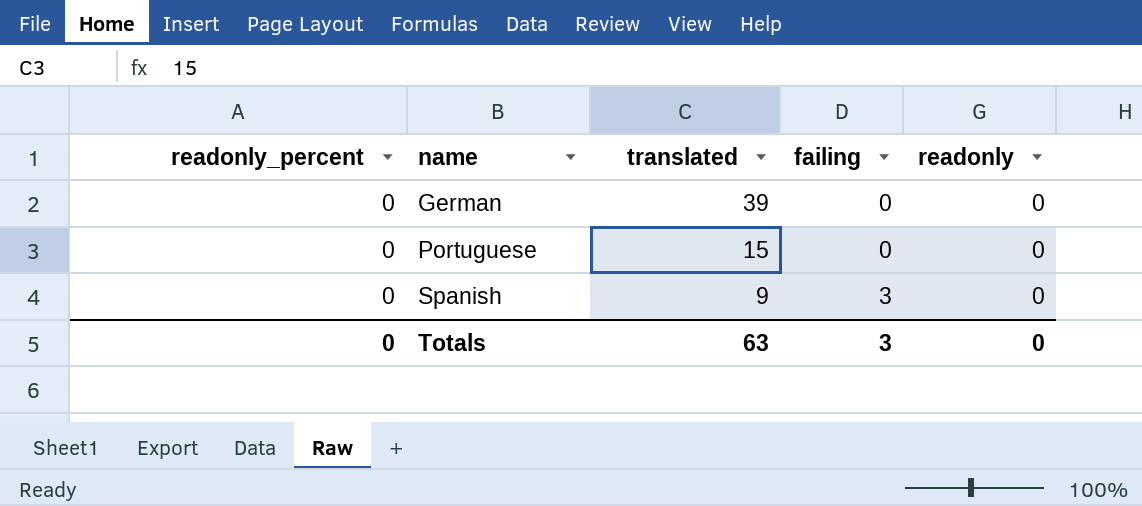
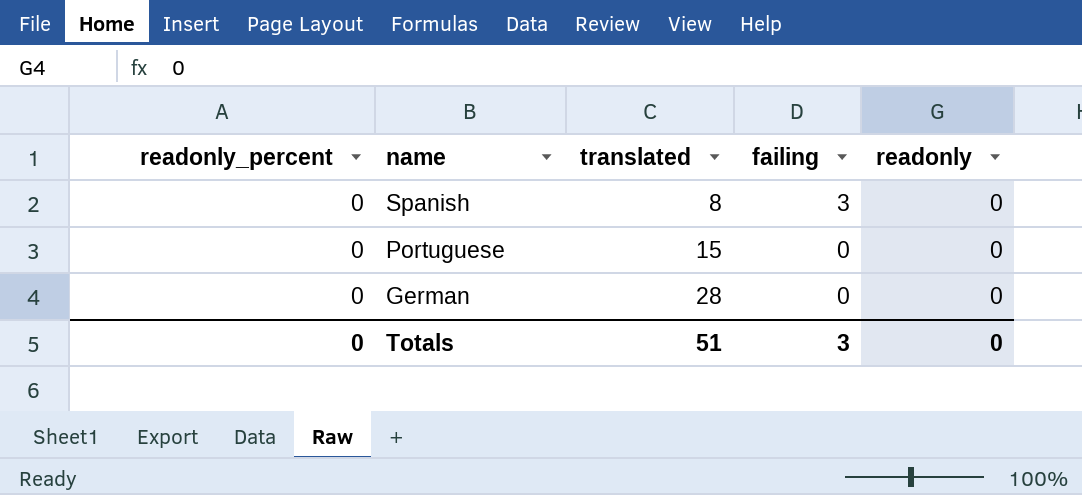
row order: name ascending -> name descending
Spanish | translated: 9 -> 8
German | translated: 39 -> 28
Totals | translated: 63 -> 51

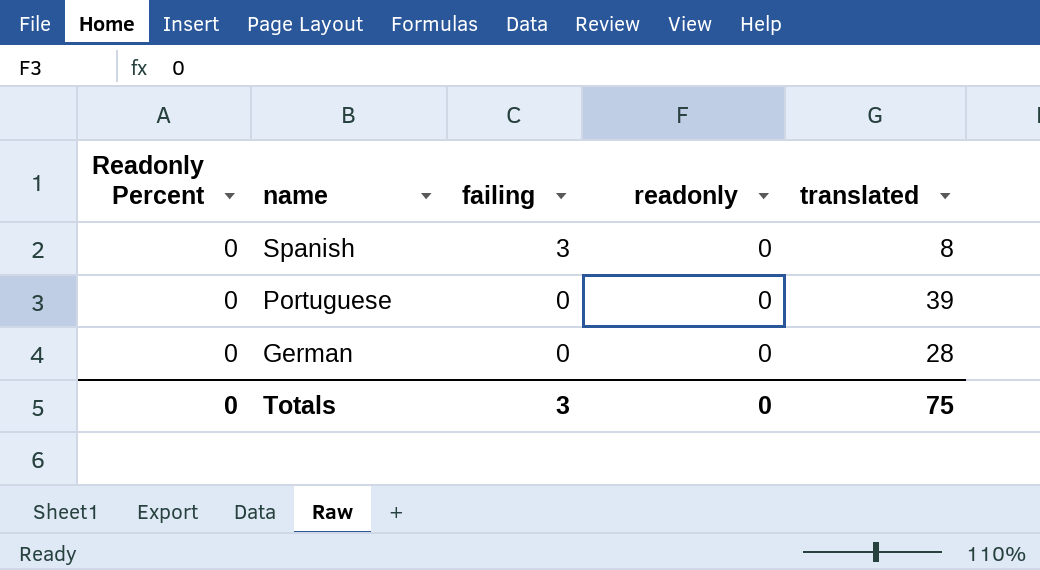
column name: readonly_percent -> Readonly Percent
column translated | position: 3 -> 5
Portuguese | translated: 15 -> 39
Totals | translated: 51 -> 75

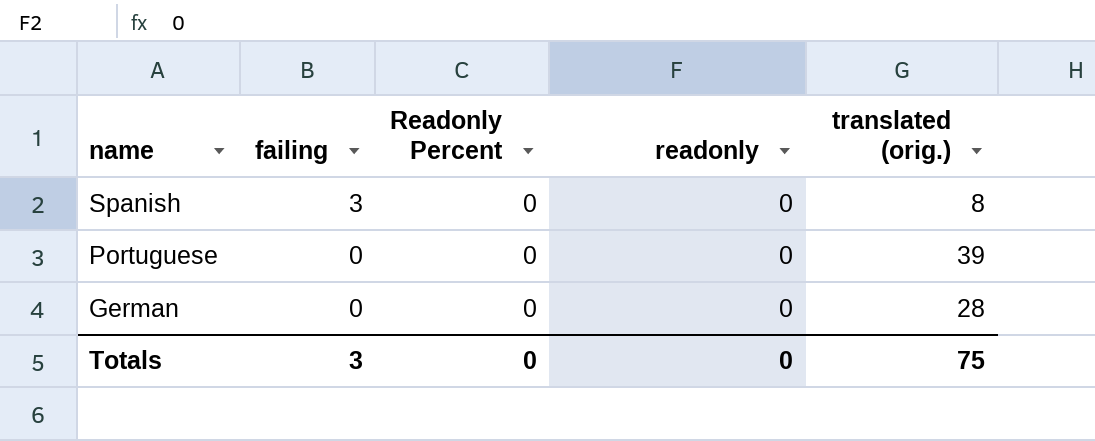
column Readonly Percent | position: 1 -> 3
column name: translated -> translated (orig.)

